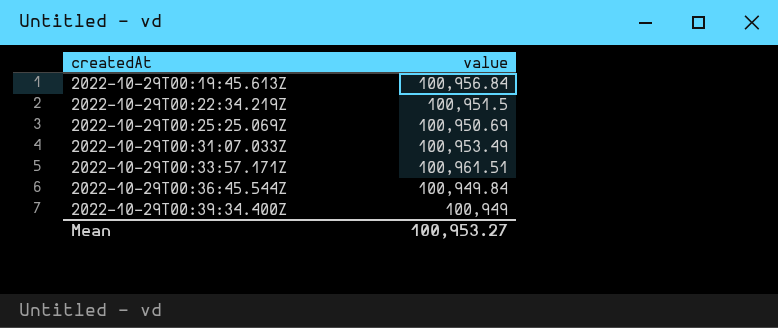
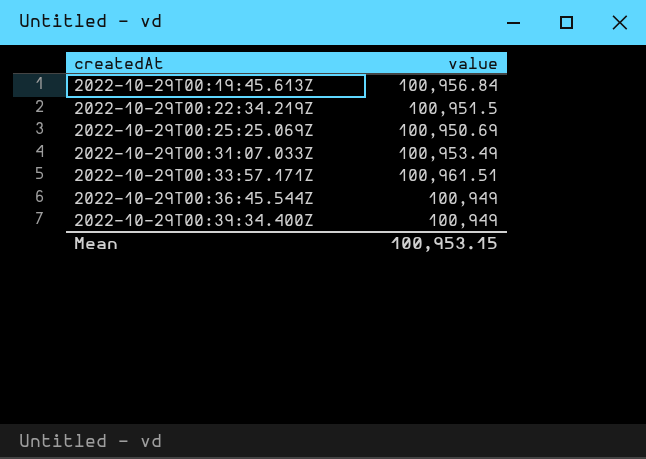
2022-10-29T00:36:45.544Z | value: 100,949.84 -> 100,949
Mean | value: 100,953.27 -> 100,953.15

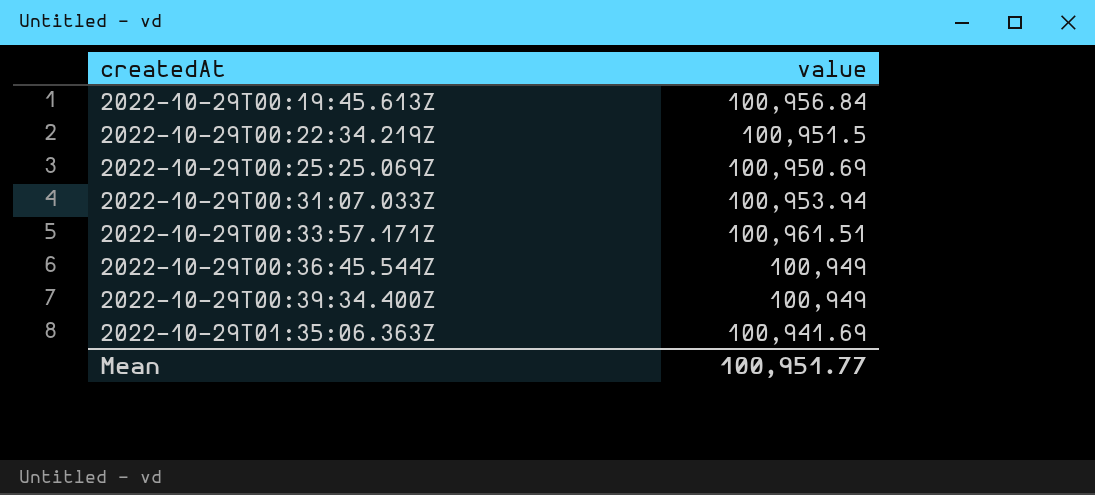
2022-10-29T00:31:07.033Z | value: 100,953.49 -> 100,953.94
row 2022-10-29T01:35:06.363Z: none -> 100,941.69
Mean | value: 100,953.15 -> 100,951.77

